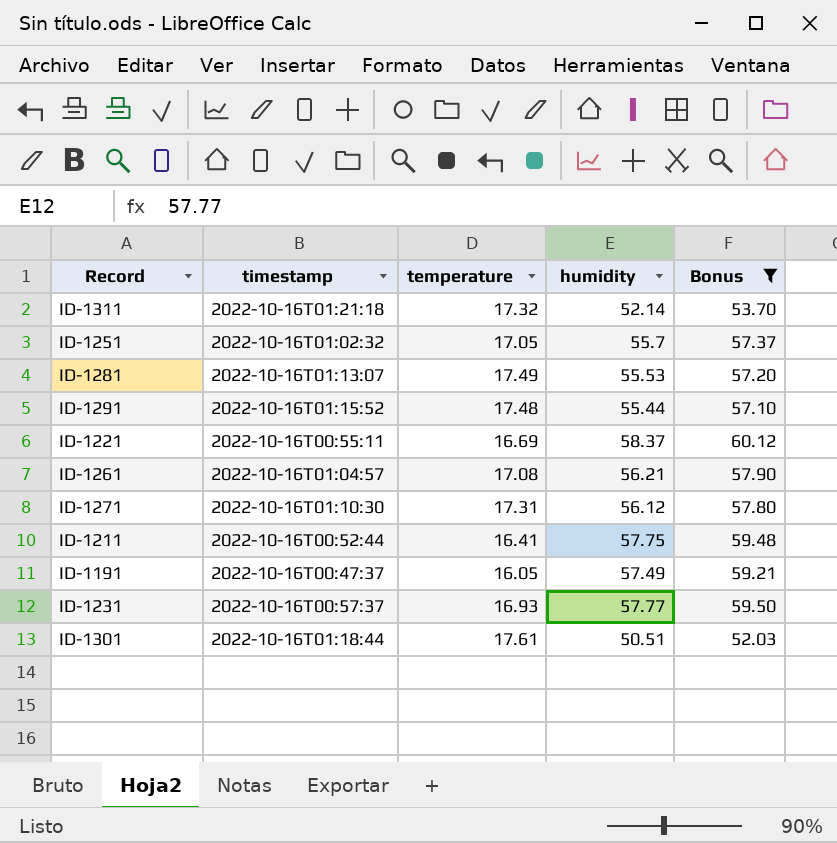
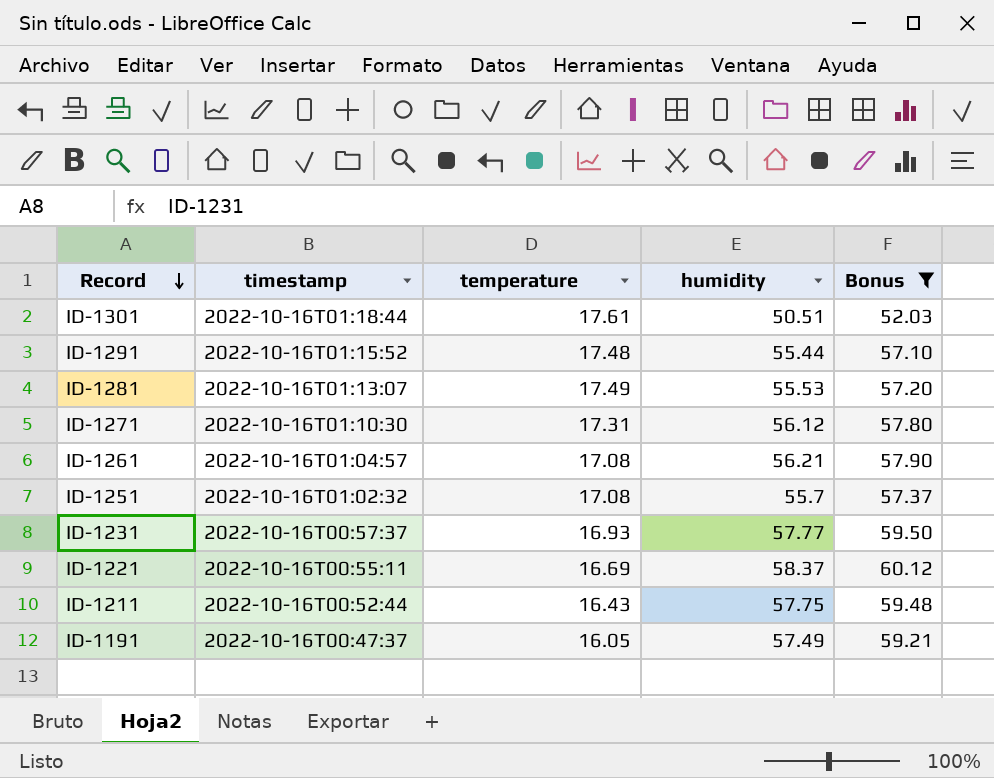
row order: none -> Record descending
row ID-1311: 2022-10-16T01:21:18 | 17.32 | 52.14 | 53.70 -> none
ID-1251 | temperature: 17.05 -> 17.08
ID-1211 | temperature: 16.41 -> 16.43

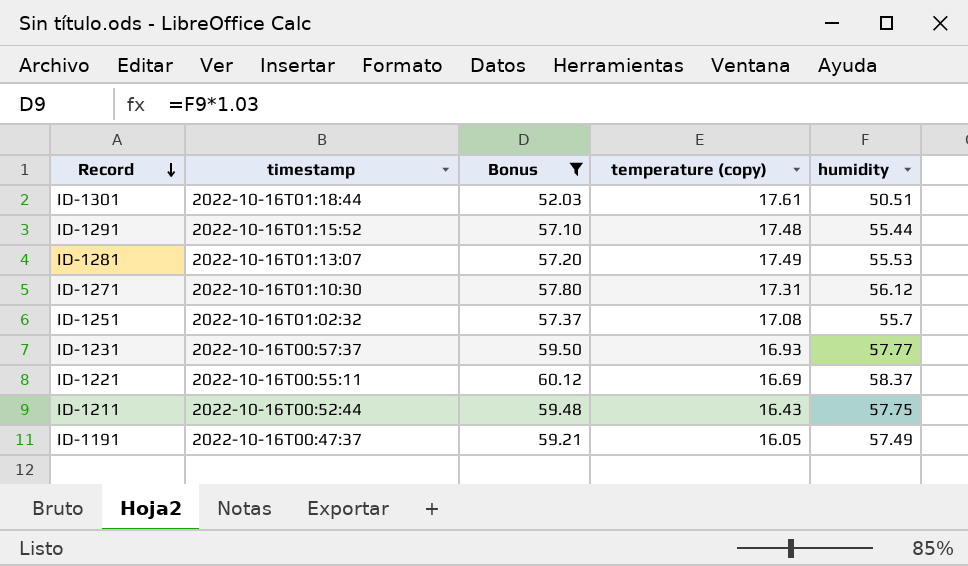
column Bonus | position: 5 -> 3
column name: temperature -> temperature (copy)
row ID-1261: 2022-10-16T01:04:57 | 17.08 | 56.21 | 57.90 -> none

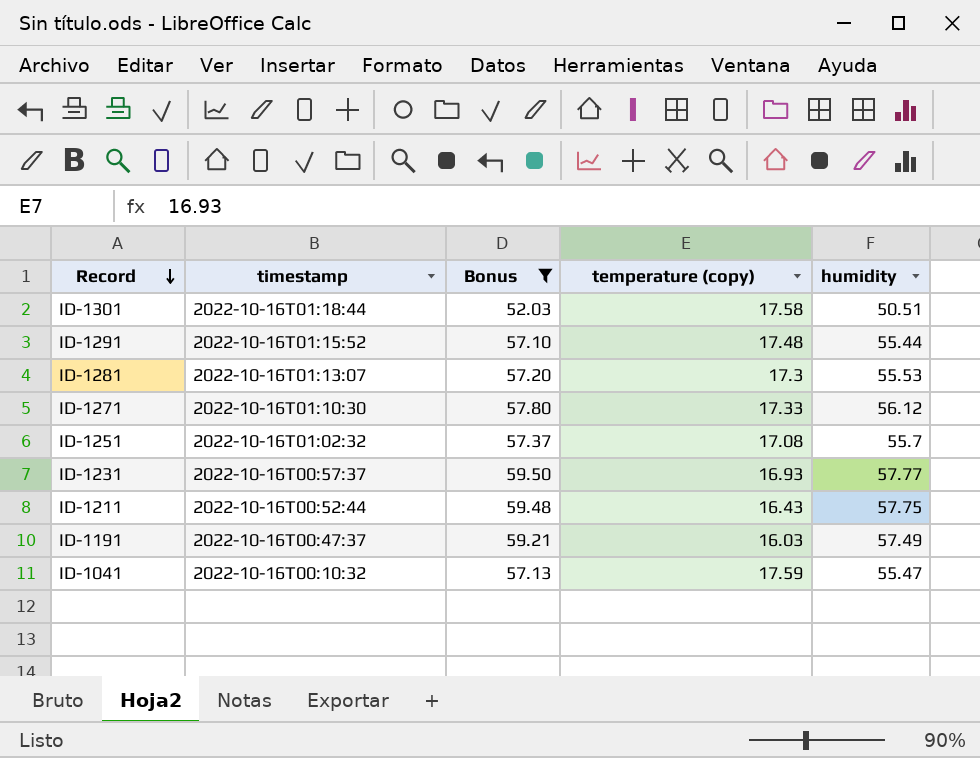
row ID-1221: 2022-10-16T00:55:11 | 60.12 | 16.69 | 58.37 -> none
ID-1301 | temperature (copy): 17.61 -> 17.58
ID-1281 | temperature (copy): 17.49 -> 17.3
ID-1271 | temperature (copy): 17.31 -> 17.33
ID-1191 | temperature (copy): 16.05 -> 16.03
row ID-1041: none -> 2022-10-16T00:10:32 | 57.13 | 17.59 | 55.47

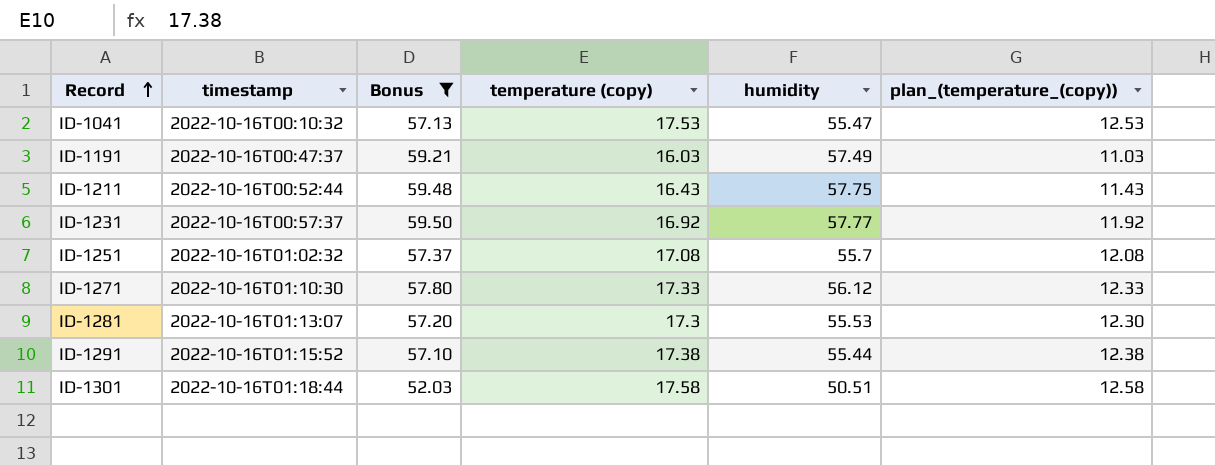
row order: Record descending -> Record ascending
column plan_(temperature_(copy)) | formula: none -> [temperature (copy)] - 5
ID-1041 | temperature (copy): 17.59 -> 17.53
ID-1231 | temperature (copy): 16.93 -> 16.92
ID-1291 | temperature (copy): 17.48 -> 17.38

